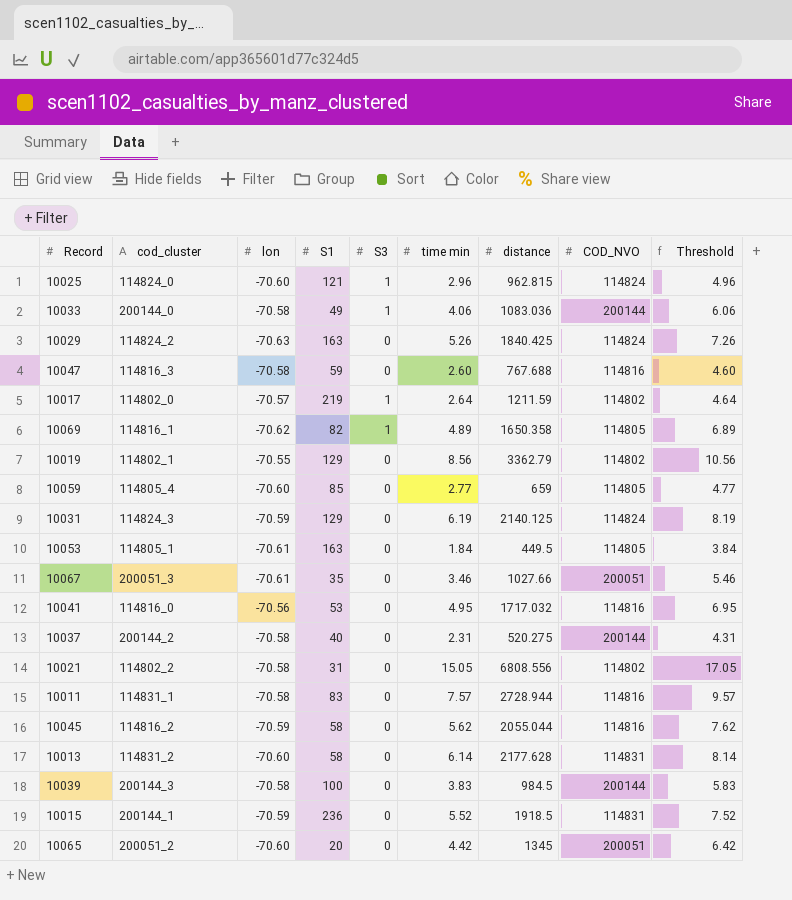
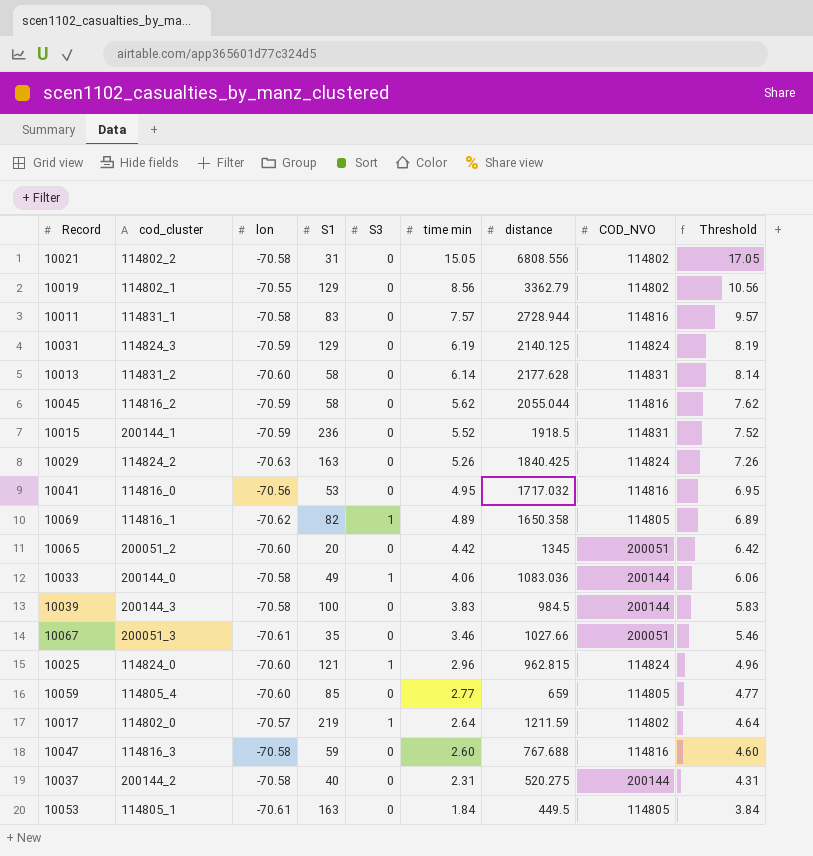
row order: none -> time min descending

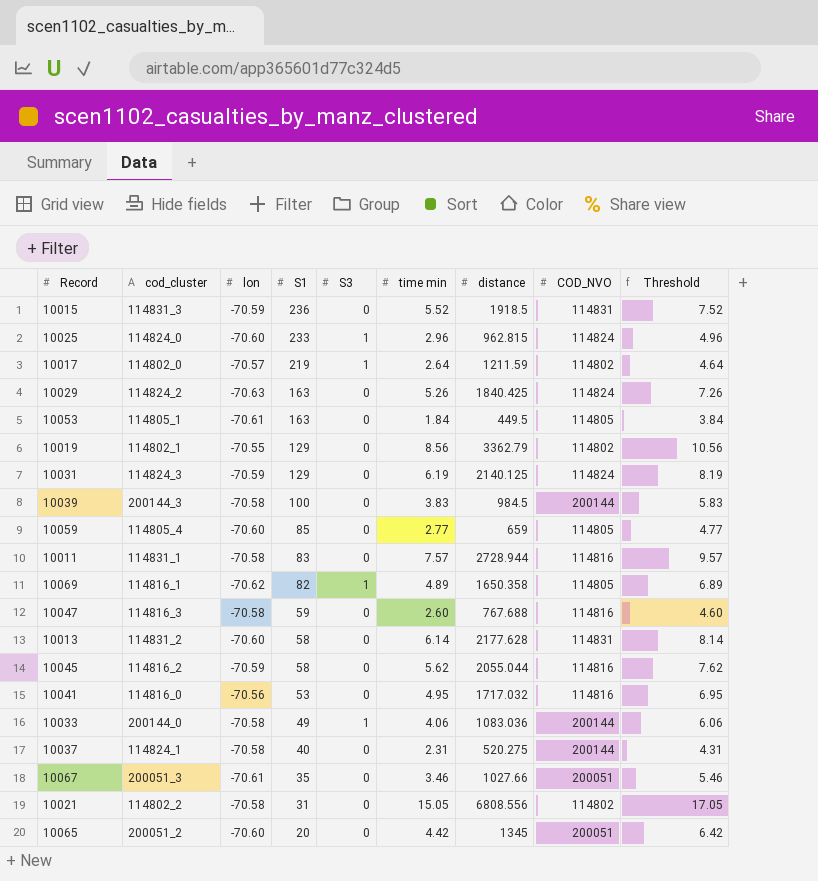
row order: time min descending -> S1 descending
10015 | cod_cluster: 200144_1 -> 114831_3
10025 | S1: 121 -> 233
10037 | cod_cluster: 200144_2 -> 114824_1

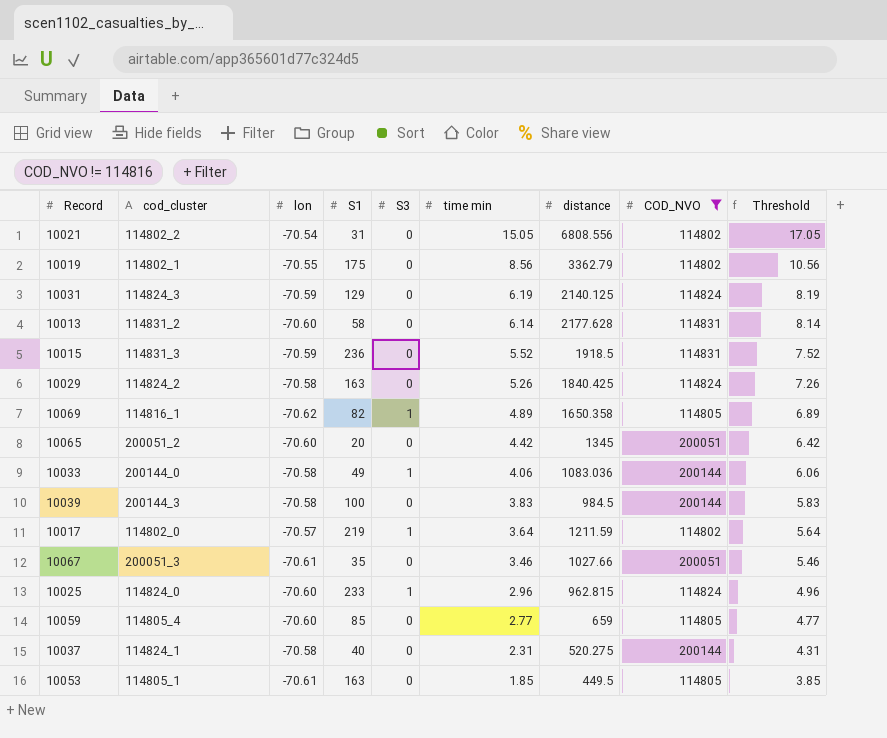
filter: none -> COD_NVO != 114816
row order: S1 descending -> time min descending
10021 | lon: -70.58 -> -70.54
10019 | S1: 129 -> 175
10029 | lon: -70.63 -> -70.58
10017 | time min: 2.64 -> 3.64
10017 | Threshold: 4.64 -> 5.64
10053 | time min: 1.84 -> 1.85
10053 | Threshold: 3.84 -> 3.85

